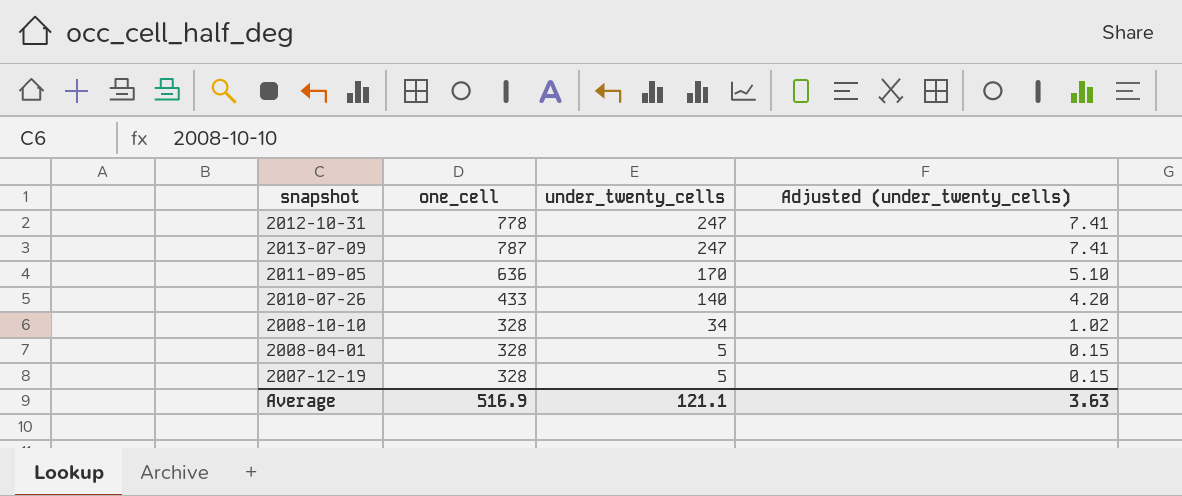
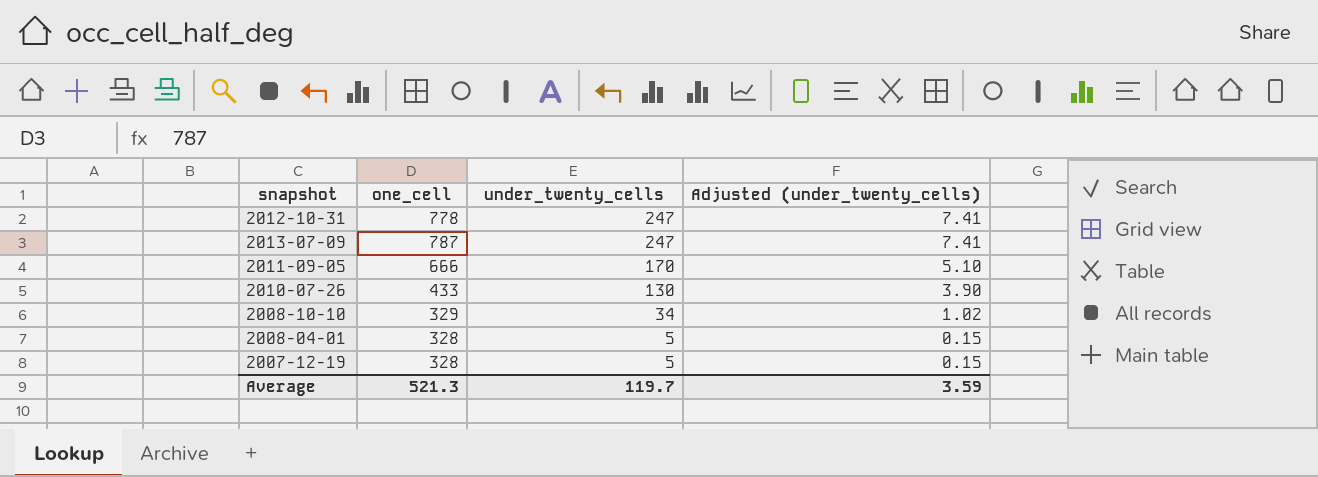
2011-09-05 | one_cell: 636 -> 666
2010-07-26 | under_twenty_cells: 140 -> 130
2010-07-26 | Adjusted (under_twenty_cells): 4.20 -> 3.90
2008-10-10 | one_cell: 328 -> 329
Average | one_cell: 516.9 -> 521.3
Average | under_twenty_cells: 121.1 -> 119.7
Average | Adjusted (under_twenty_cells): 3.63 -> 3.59

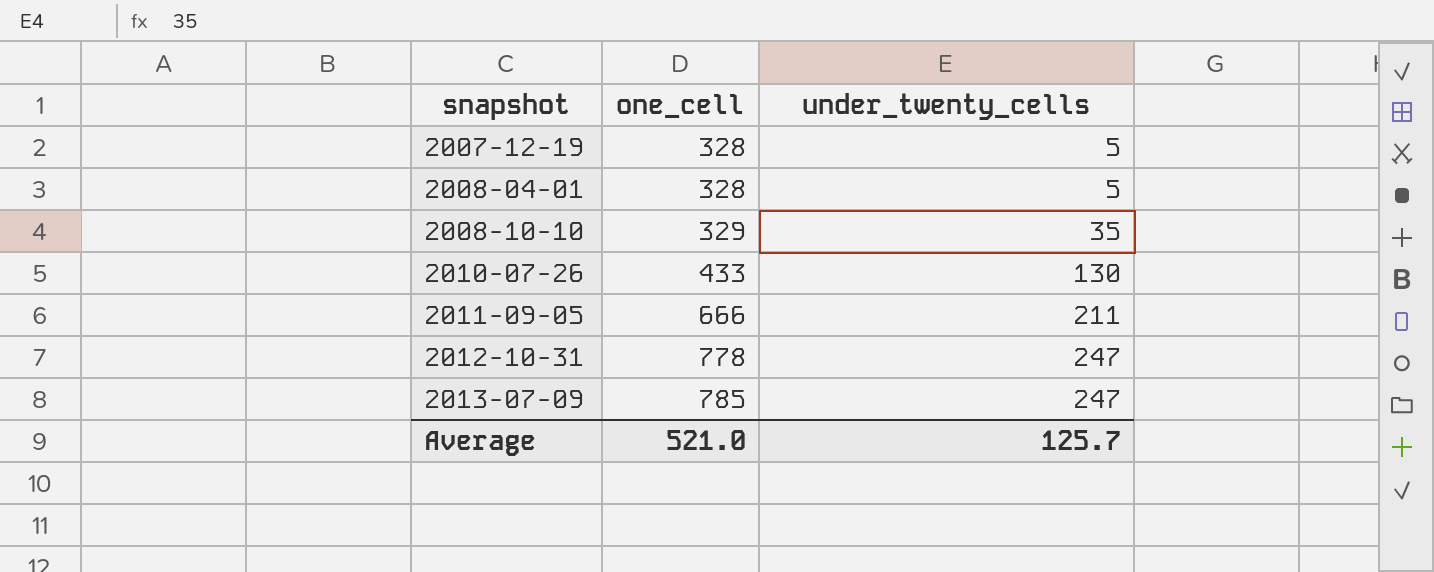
row order: under_twenty_cells descending -> snapshot ascending
column Adjusted (under_twenty_cells) | formula: [under_twenty_cells] * 0.03 -> none
2008-10-10 | under_twenty_cells: 34 -> 35
2011-09-05 | under_twenty_cells: 170 -> 211
2013-07-09 | one_cell: 787 -> 785
Average | one_cell: 521.3 -> 521.0
Average | under_twenty_cells: 119.7 -> 125.7

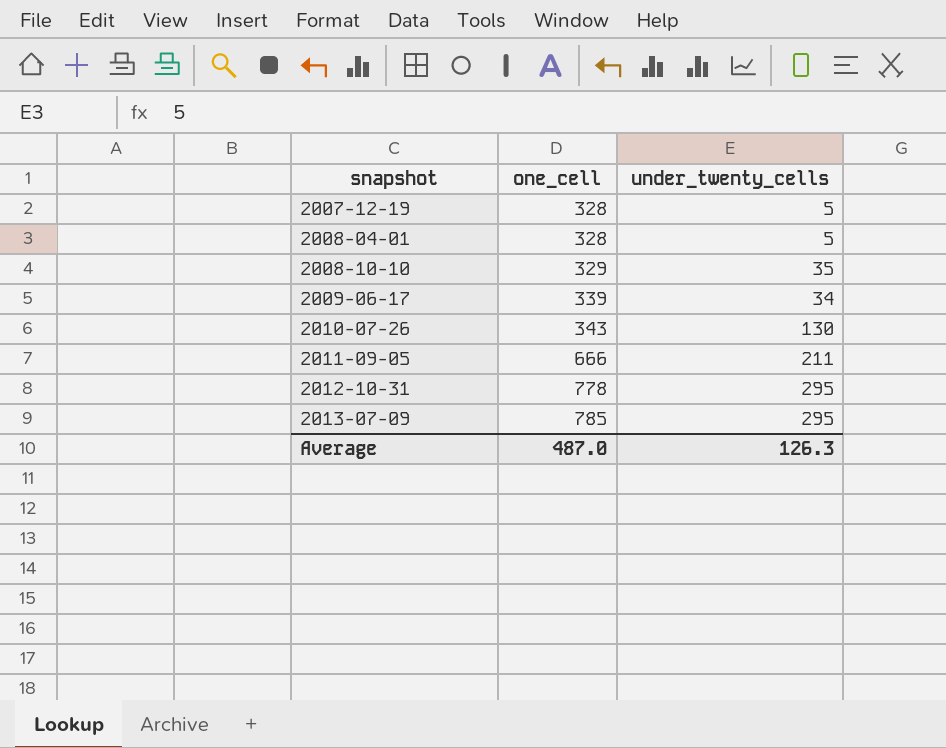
row 2009-06-17: none -> 339 | 34
2010-07-26 | one_cell: 433 -> 343
2012-10-31 | under_twenty_cells: 247 -> 295
2013-07-09 | under_twenty_cells: 247 -> 295
Average | one_cell: 521.0 -> 487.0
Average | under_twenty_cells: 125.7 -> 126.3

